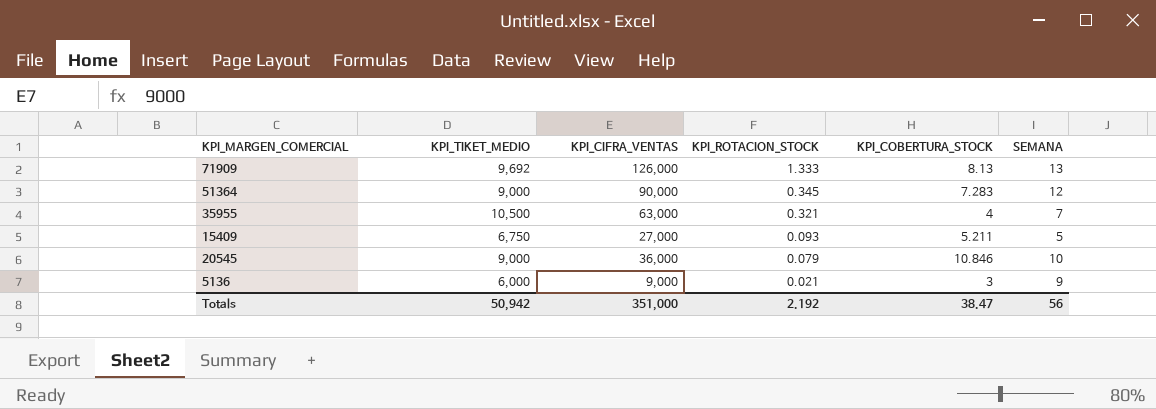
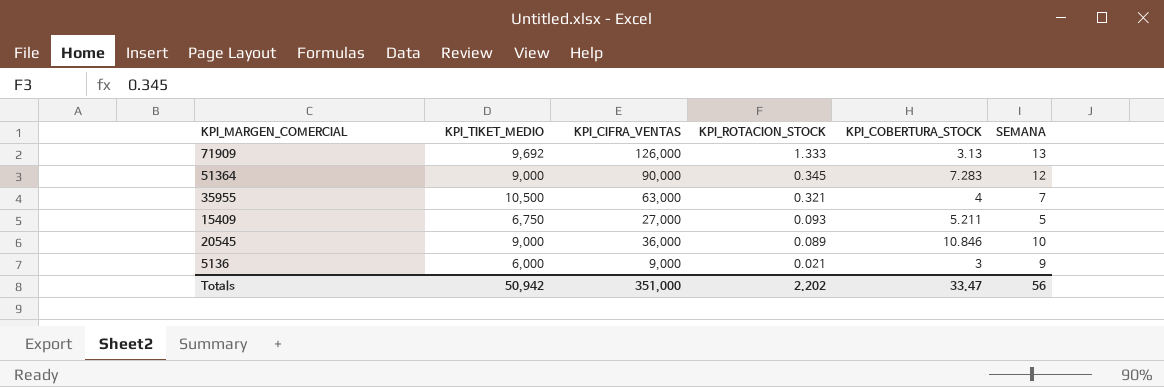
71909 | KPI_COBERTURA_STOCK: 8.13 -> 3.13
20545 | KPI_ROTACION_STOCK: 0.079 -> 0.089
Totals | KPI_ROTACION_STOCK: 2.192 -> 2.202
Totals | KPI_COBERTURA_STOCK: 38.47 -> 33.47

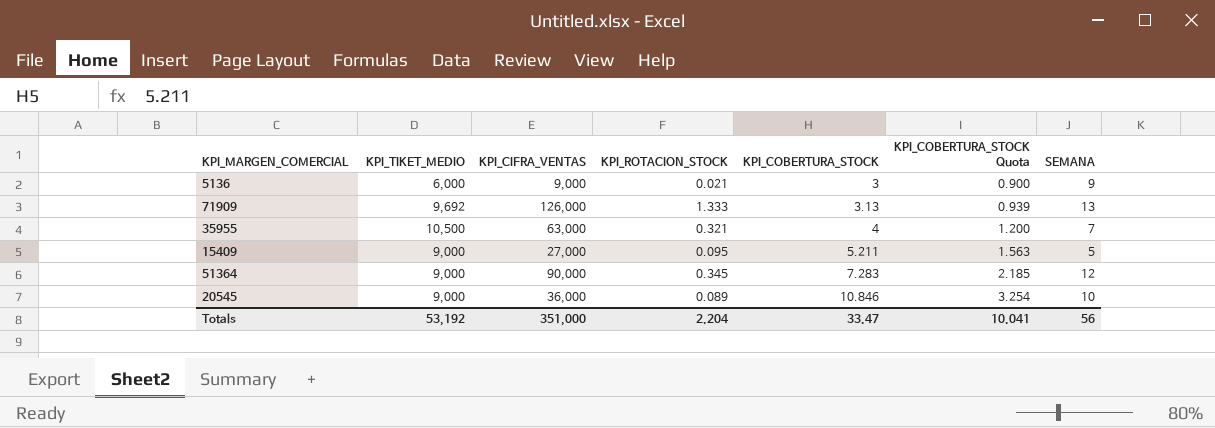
row order: KPI_ROTACION_STOCK descending -> KPI_COBERTURA_STOCK ascending
column KPI_COBERTURA_STOCK Quota | formula: none -> [KPI_COBERTURA_STOCK] * 0.3
15409 | KPI_TIKET_MEDIO: 6,750 -> 9,000
15409 | KPI_ROTACION_STOCK: 0.093 -> 0.095
Totals | KPI_TIKET_MEDIO: 50,942 -> 53,192
Totals | KPI_ROTACION_STOCK: 2.202 -> 2.204

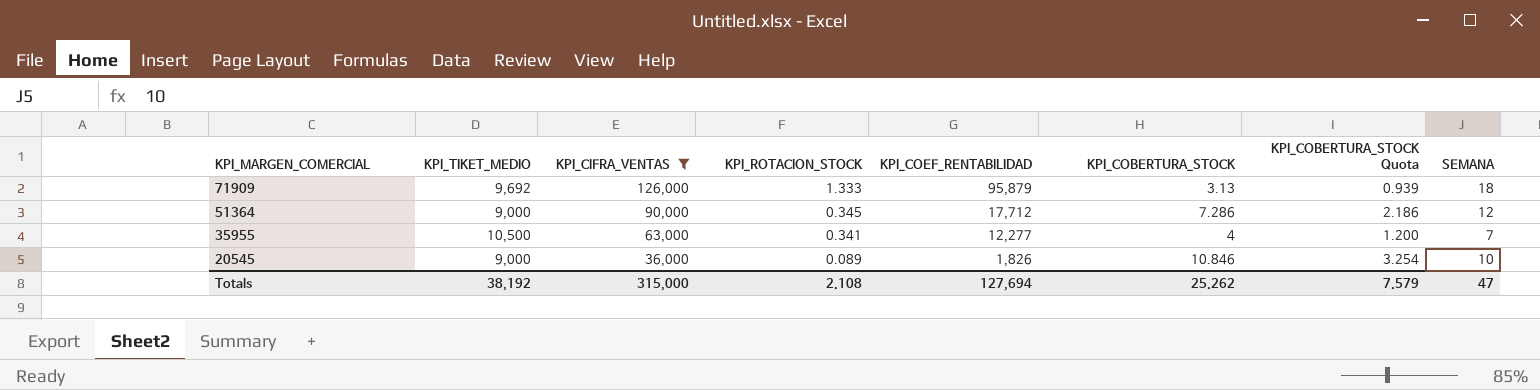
filter: none -> KPI_CIFRA_VENTAS >= 36,000
row order: KPI_COBERTURA_STOCK ascending -> KPI_MARGEN_COMERCIAL descending
column KPI_COEF_RENTABILIDAD | position: none -> 5
71909 | SEMANA: 13 -> 18
51364 | KPI_COBERTURA_STOCK: 7.283 -> 7.286
51364 | KPI_COBERTURA_STOCK Quota: 2.185 -> 2.186
35955 | KPI_ROTACION_STOCK: 0.321 -> 0.341
Totals | KPI_TIKET_MEDIO: 53,192 -> 38,192
Totals | KPI_CIFRA_VENTAS: 351,000 -> 315,000
Totals | KPI_ROTACION_STOCK: 2.204 -> 2.108
Totals | KPI_COBERTURA_STOCK: 33.47 -> 25.262
Totals | KPI_COBERTURA_STOCK Quota: 10.041 -> 7.579
Totals | SEMANA: 56 -> 47

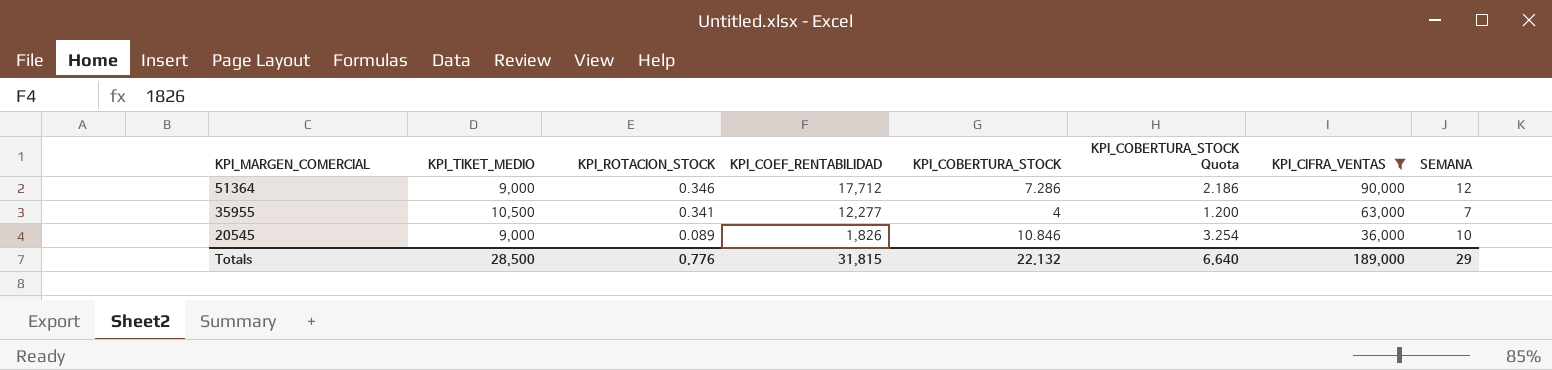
column KPI_CIFRA_VENTAS | position: 3 -> 7
row 71909: 9,692 | 126,000 | 1.333 | 95,879 | 3.13 | 0.939 | 18 -> none
51364 | KPI_ROTACION_STOCK: 0.345 -> 0.346
Totals | KPI_TIKET_MEDIO: 38,192 -> 28,500
Totals | KPI_ROTACION_STOCK: 2.108 -> 0.776
Totals | KPI_COEF_RENTABILIDAD: 127,694 -> 31,815
Totals | KPI_COBERTURA_STOCK: 25.262 -> 22.132
Totals | KPI_COBERTURA_STOCK Quota: 7.579 -> 6.640
Totals | KPI_CIFRA_VENTAS: 315,000 -> 189,000
Totals | SEMANA: 47 -> 29

